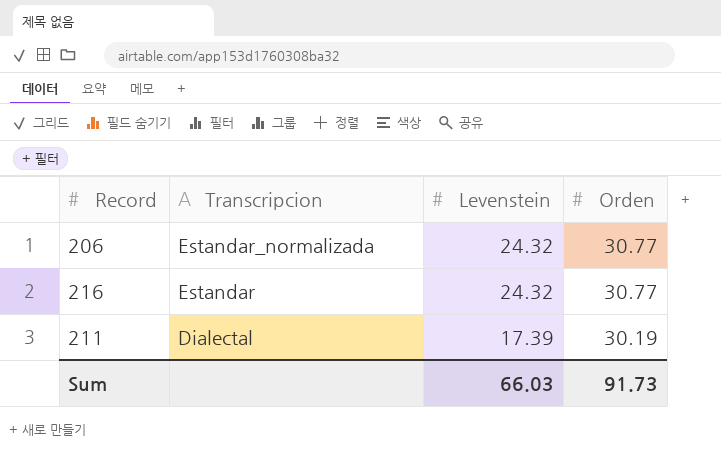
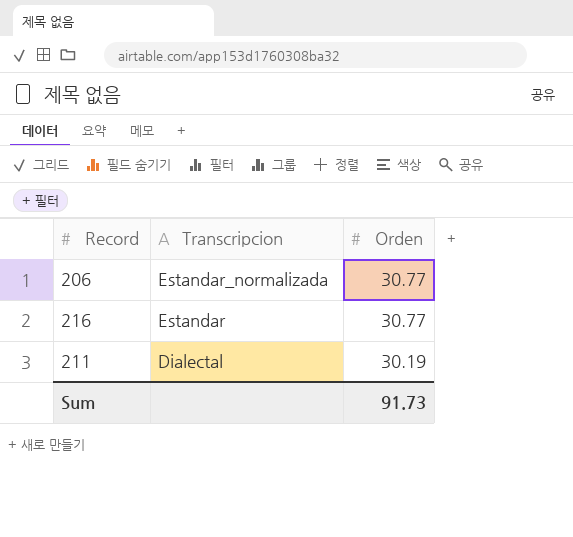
column Levenstein | position: 3 -> none

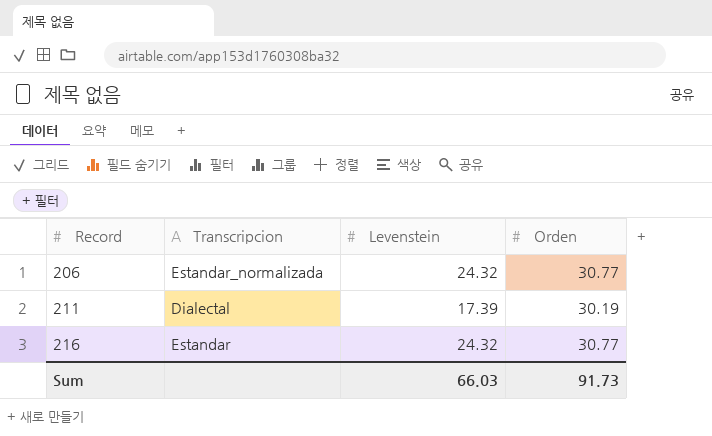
row order: Transcripcion descending -> Record ascending
column Levenstein | position: none -> 3

